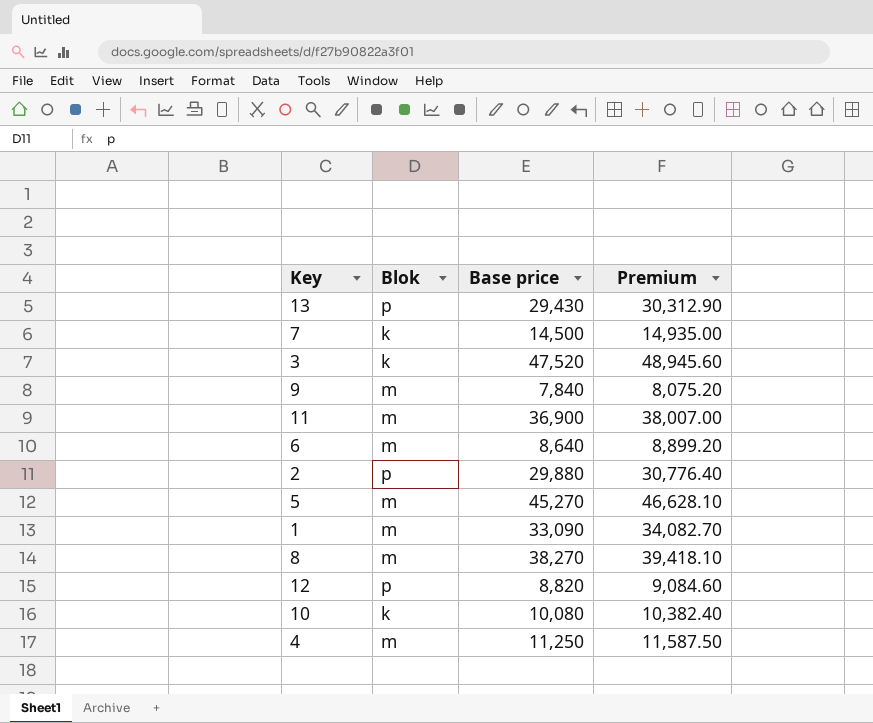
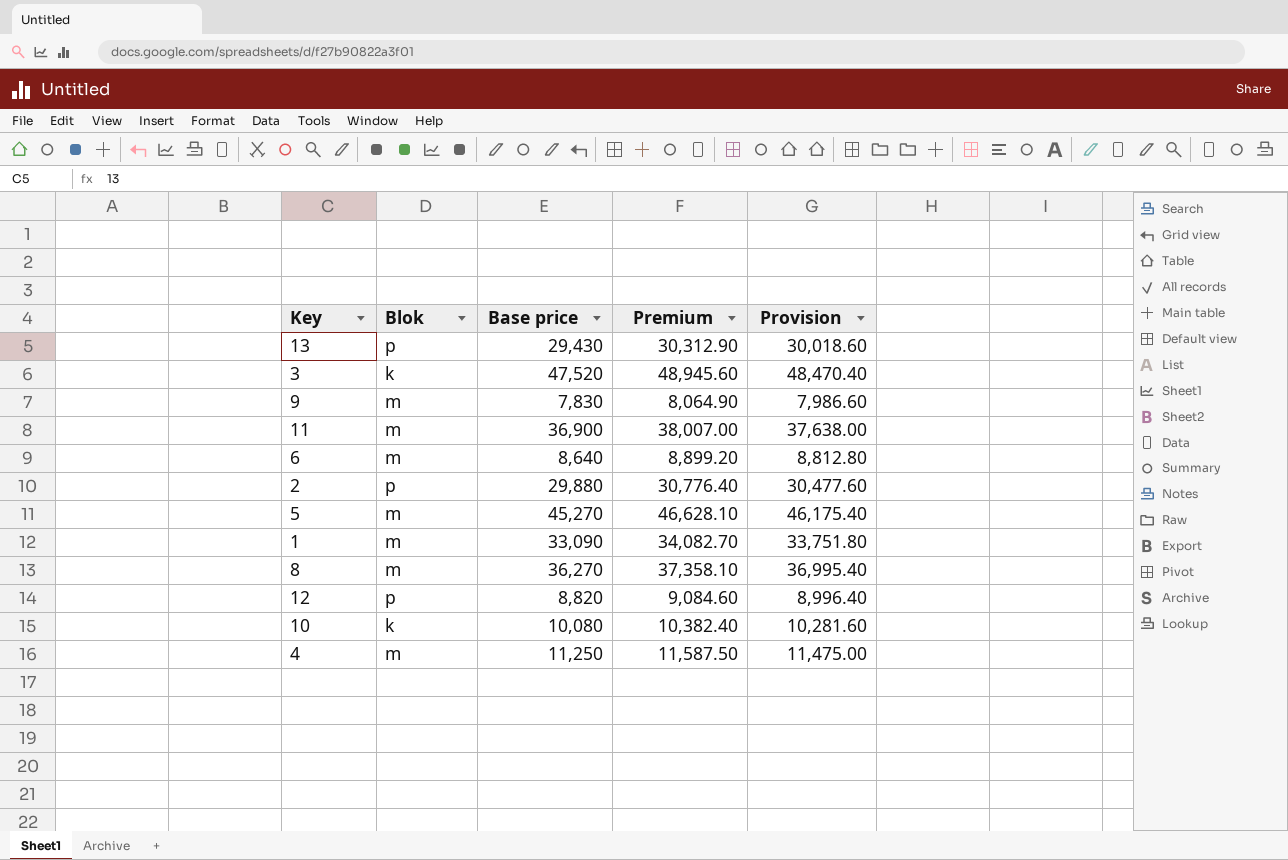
column Provision | formula: none -> [Base price] * 1.02
row 7: k | 14,500 | 14,935.00 -> none
9 | Base price: 7,840 -> 7,830
9 | Premium: 8,075.20 -> 8,064.90
8 | Base price: 38,270 -> 36,270
8 | Premium: 39,418.10 -> 37,358.10

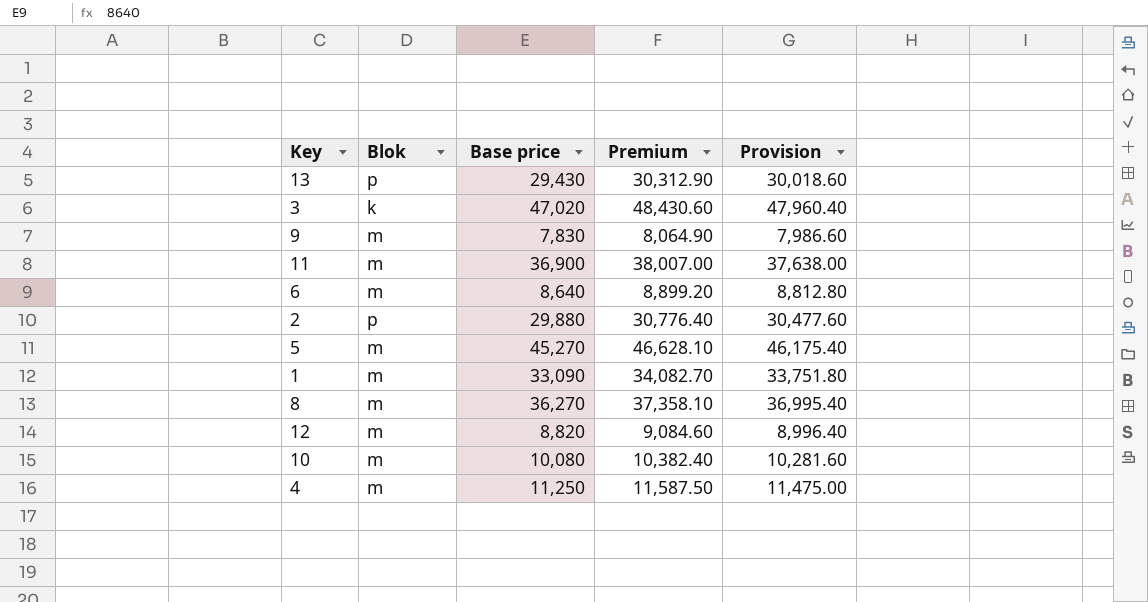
3 | Base price: 47,520 -> 47,020
3 | Premium: 48,945.60 -> 48,430.60
3 | Provision: 48,470.40 -> 47,960.40
12 | Blok: p -> m
10 | Blok: k -> m

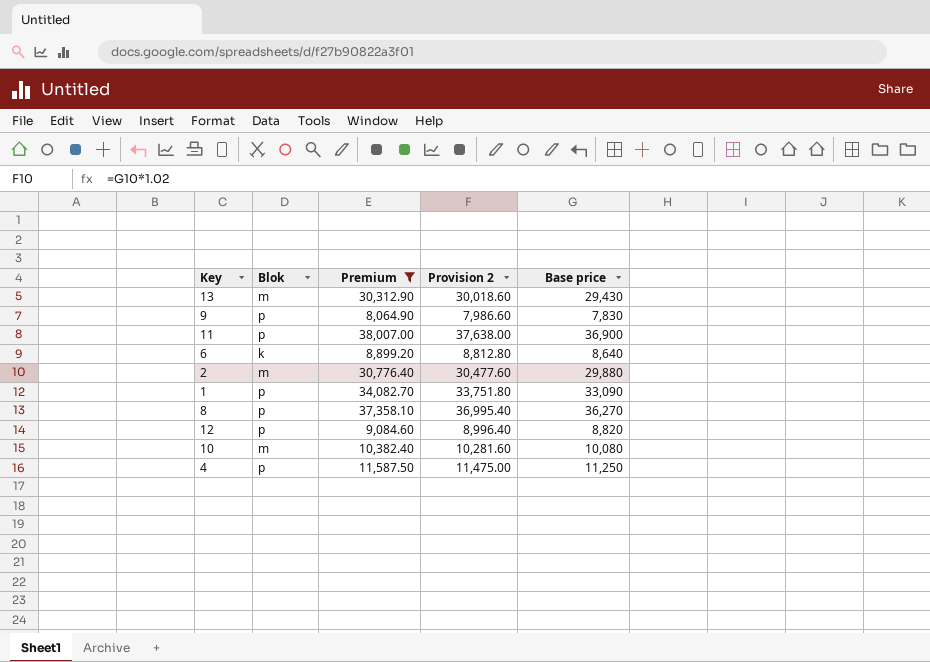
filter: none -> Premium <= 38,007.00
column name: Provision -> Provision 2
column Base price | position: 3 -> 5
13 | Blok: p -> m
9 | Blok: m -> p
11 | Blok: m -> p
6 | Blok: m -> k
2 | Blok: p -> m
1 | Blok: m -> p
8 | Blok: m -> p
12 | Blok: m -> p
4 | Blok: m -> p

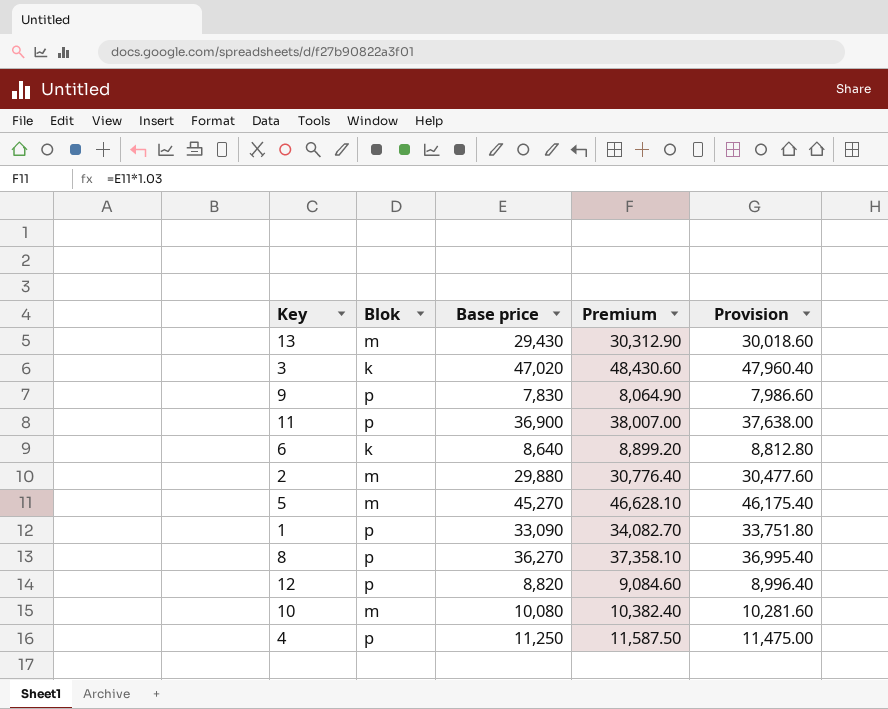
filter: Premium <= 38,007.00 -> none
column Base price | position: 5 -> 3
column name: Provision 2 -> Provision

